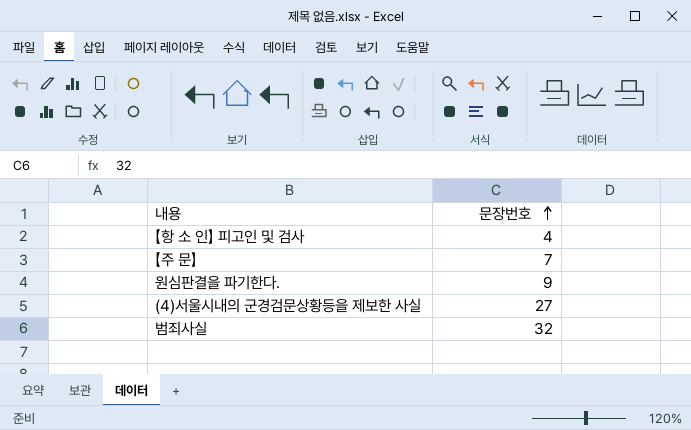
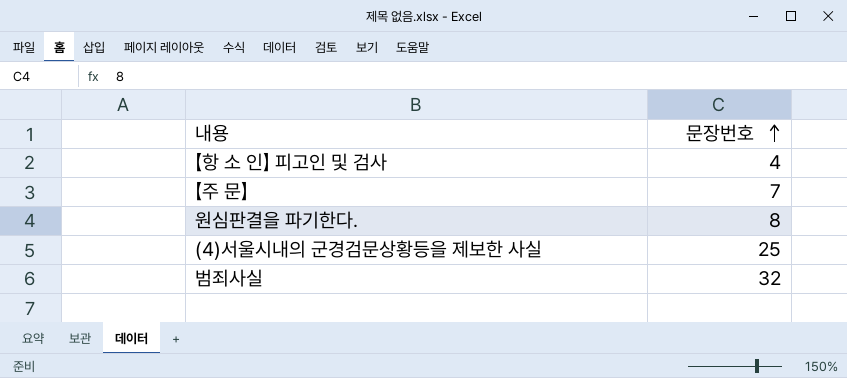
원심판결을 파기한다. | 문장번호: 9 -> 8
(4)서울시내의 군경검문상황등을 제보한 사실 | 문장번호: 27 -> 25

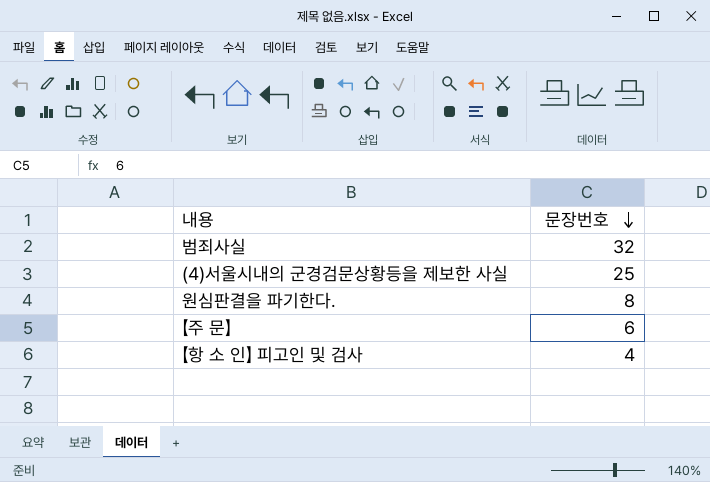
row order: 문장번호 ascending -> 문장번호 descending
【주 문】 | 문장번호: 7 -> 6

